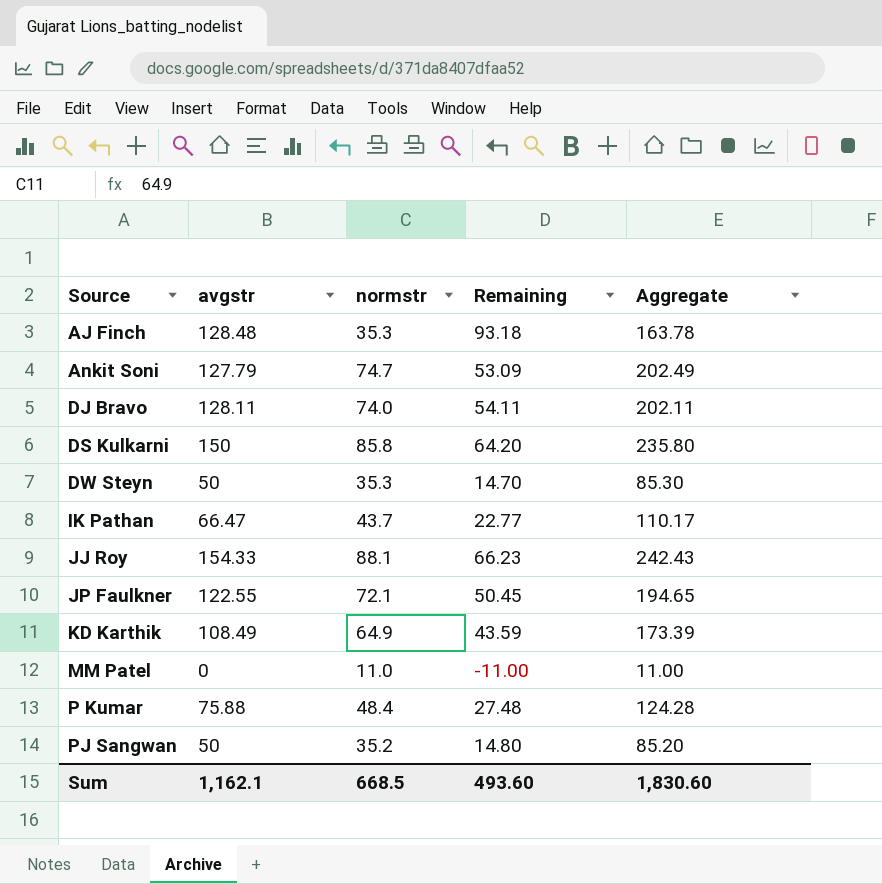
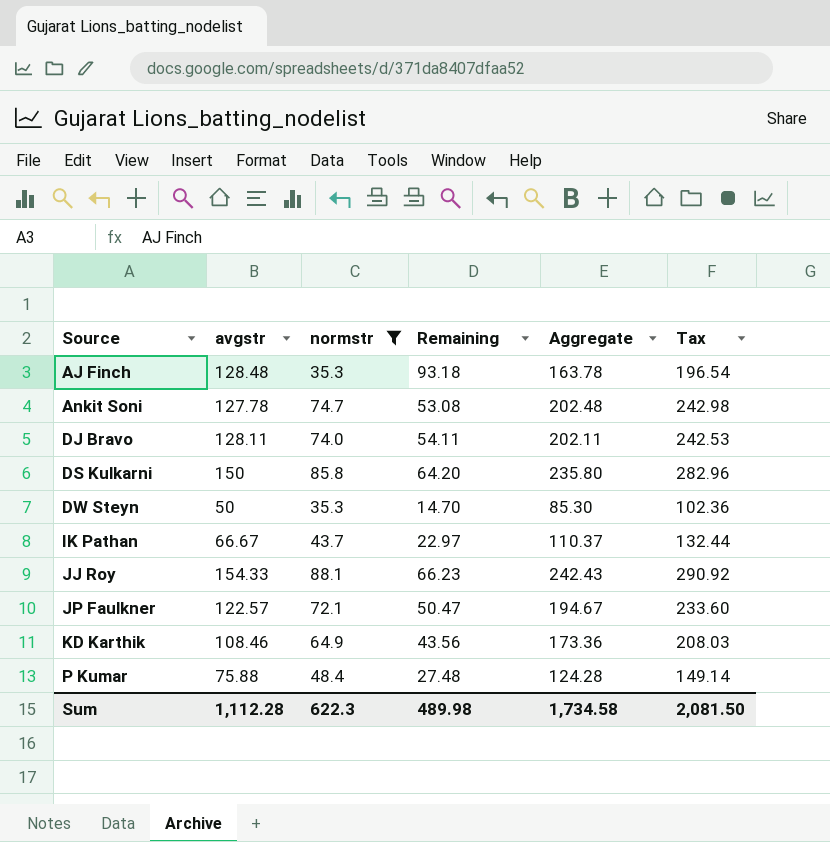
filter: none -> normstr >= 35.3
column Tax | formula: none -> [Aggregate] * 1.2
Ankit Soni | avgstr: 127.79 -> 127.78
Ankit Soni | Remaining: 53.09 -> 53.08
Ankit Soni | Aggregate: 202.49 -> 202.48
IK Pathan | avgstr: 66.47 -> 66.67
IK Pathan | Remaining: 22.77 -> 22.97
IK Pathan | Aggregate: 110.17 -> 110.37
JP Faulkner | avgstr: 122.55 -> 122.57
JP Faulkner | Remaining: 50.45 -> 50.47
JP Faulkner | Aggregate: 194.65 -> 194.67
KD Karthik | avgstr: 108.49 -> 108.46
KD Karthik | Remaining: 43.59 -> 43.56
KD Karthik | Aggregate: 173.39 -> 173.36
Sum | avgstr: 1,162.1 -> 1,112.28
Sum | normstr: 668.5 -> 622.3
Sum | Remaining: 493.60 -> 489.98
Sum | Aggregate: 1,830.60 -> 1,734.58

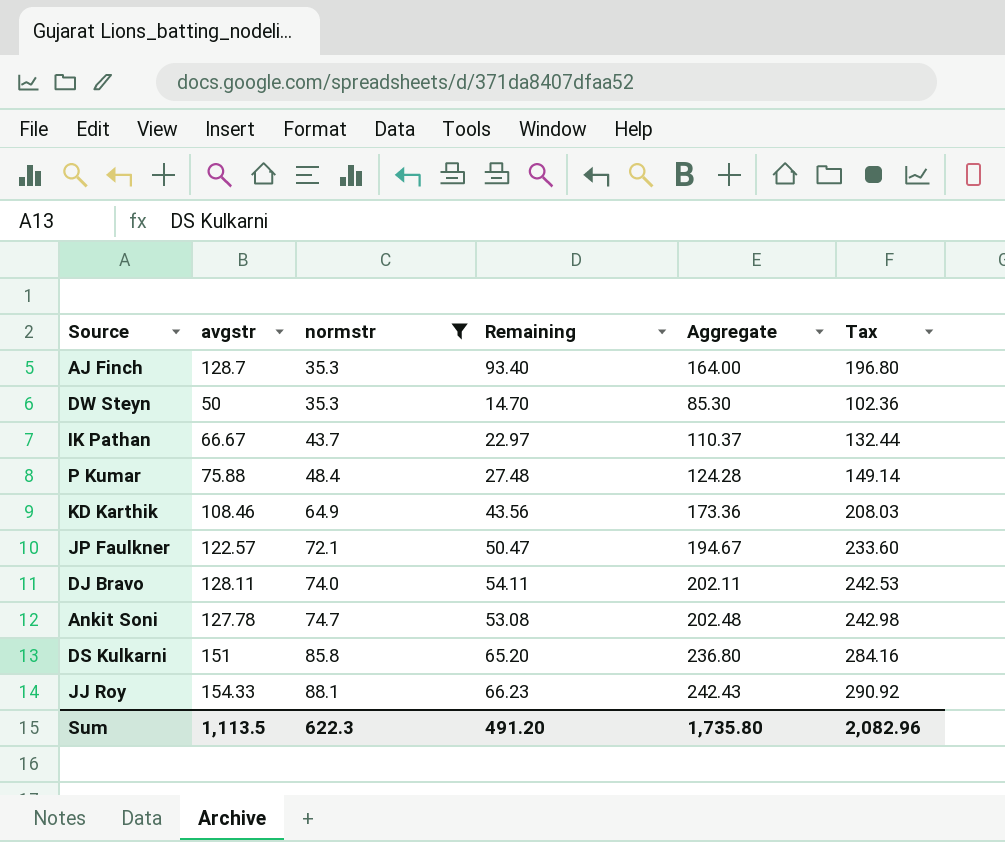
row order: Source ascending -> normstr ascending
AJ Finch | avgstr: 128.48 -> 128.7
AJ Finch | Remaining: 93.18 -> 93.40
AJ Finch | Aggregate: 163.78 -> 164.00
AJ Finch | Tax: 196.54 -> 196.80
DS Kulkarni | avgstr: 150 -> 151
DS Kulkarni | Remaining: 64.20 -> 65.20
DS Kulkarni | Aggregate: 235.80 -> 236.80
DS Kulkarni | Tax: 282.96 -> 284.16
Sum | avgstr: 1,112.28 -> 1,113.5
Sum | Remaining: 489.98 -> 491.20
Sum | Aggregate: 1,734.58 -> 1,735.80
Sum | Tax: 2,081.50 -> 2,082.96

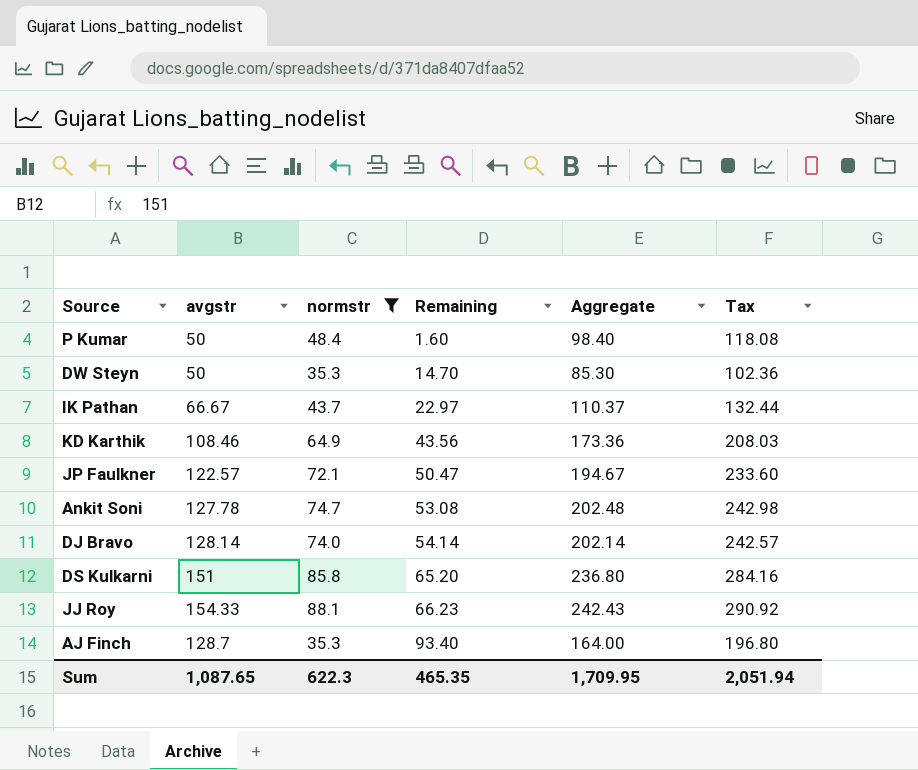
row order: normstr ascending -> Remaining ascending
P Kumar | avgstr: 75.88 -> 50
P Kumar | Remaining: 27.48 -> 1.60
P Kumar | Aggregate: 124.28 -> 98.40
P Kumar | Tax: 149.14 -> 118.08
DJ Bravo | avgstr: 128.11 -> 128.14
DJ Bravo | Remaining: 54.11 -> 54.14
DJ Bravo | Aggregate: 202.11 -> 202.14
DJ Bravo | Tax: 242.53 -> 242.57
Sum | avgstr: 1,113.5 -> 1,087.65
Sum | Remaining: 491.20 -> 465.35
Sum | Aggregate: 1,735.80 -> 1,709.95
Sum | Tax: 2,082.96 -> 2,051.94

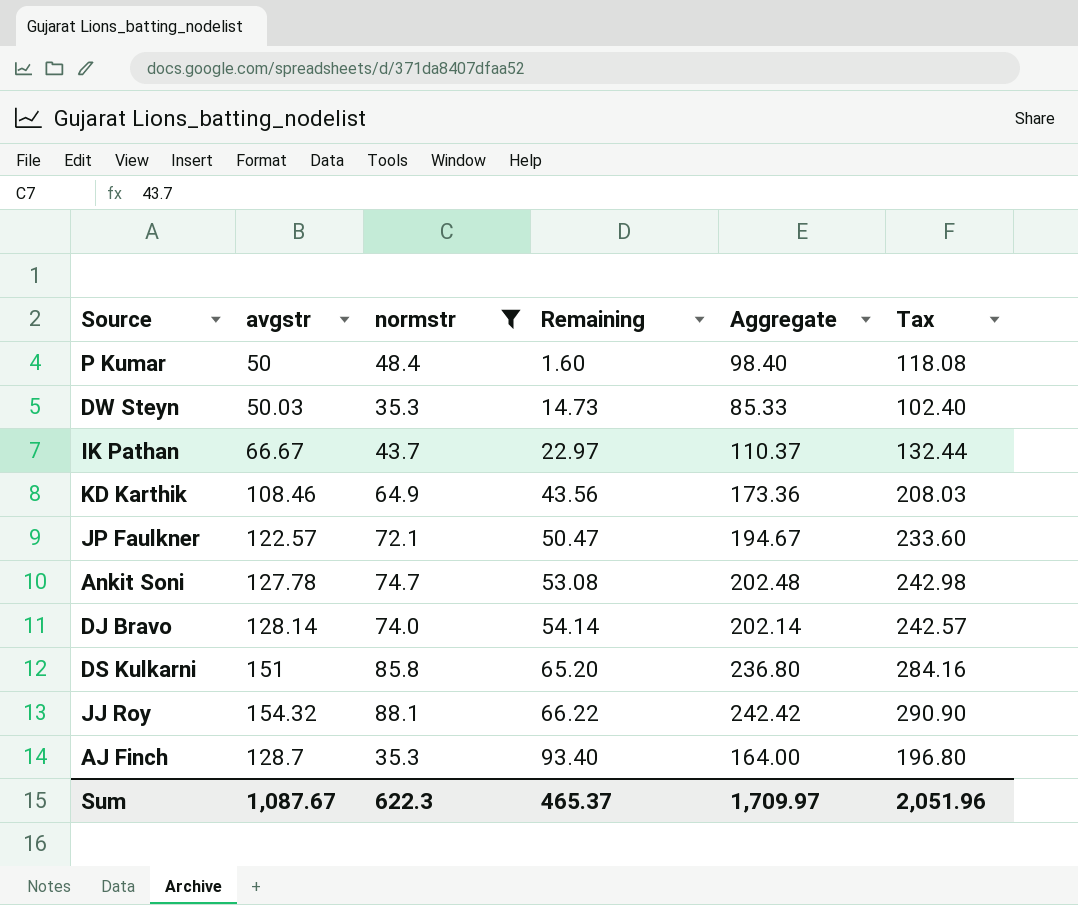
DW Steyn | avgstr: 50 -> 50.03
DW Steyn | Remaining: 14.70 -> 14.73
DW Steyn | Aggregate: 85.30 -> 85.33
DW Steyn | Tax: 102.36 -> 102.40
JJ Roy | avgstr: 154.33 -> 154.32
JJ Roy | Remaining: 66.23 -> 66.22
JJ Roy | Aggregate: 242.43 -> 242.42
JJ Roy | Tax: 290.92 -> 290.90
Sum | avgstr: 1,087.65 -> 1,087.67
Sum | Remaining: 465.35 -> 465.37
Sum | Aggregate: 1,709.95 -> 1,709.97
Sum | Tax: 2,051.94 -> 2,051.96

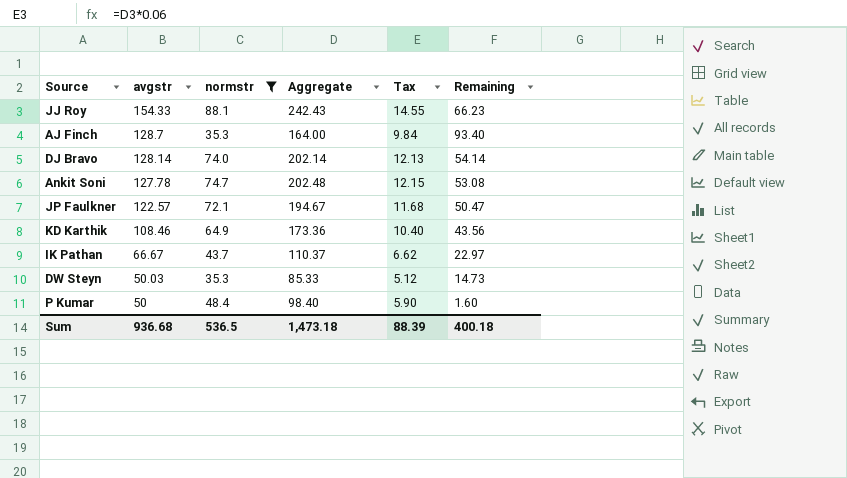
row order: Remaining ascending -> avgstr descending
column Tax | formula: [Aggregate] * 1.2 -> [Aggregate] * 0.06
column Remaining | position: 4 -> 6
row DS Kulkarni: 151 | 85.8 | 65.20 | 236.80 | 284.16 -> none
JJ Roy | avgstr: 154.32 -> 154.33
JJ Roy | Aggregate: 242.42 -> 242.43
JJ Roy | Remaining: 66.22 -> 66.23
Sum | avgstr: 1,087.67 -> 936.68
Sum | normstr: 622.3 -> 536.5
Sum | Aggregate: 1,709.97 -> 1,473.18
Sum | Tax: 2,051.96 -> 88.39
Sum | Remaining: 465.37 -> 400.18

